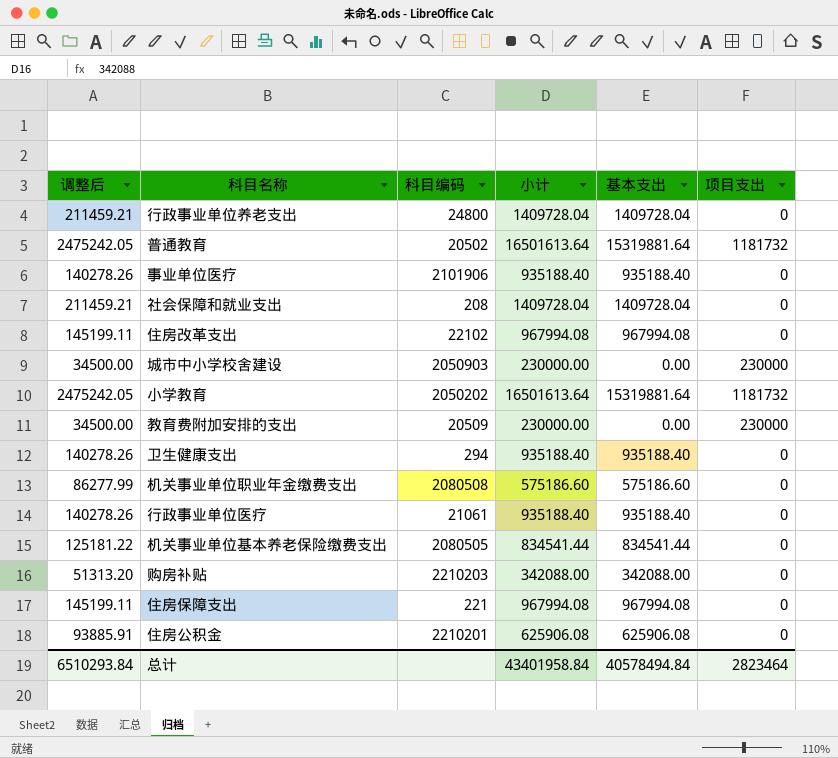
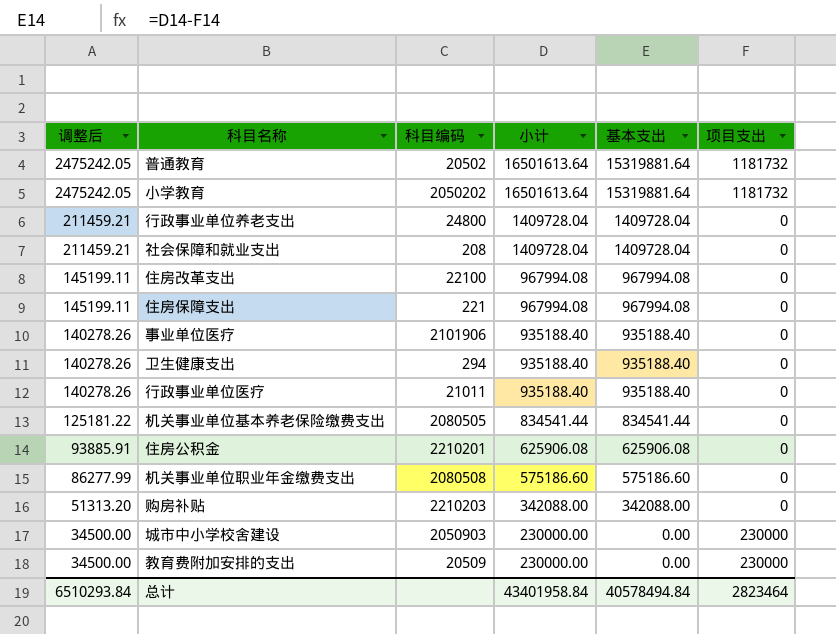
row order: none -> 调整后 descending
住房改革支出 | 科目编码: 22102 -> 22100
行政事业单位医疗 | 科目编码: 21061 -> 21011

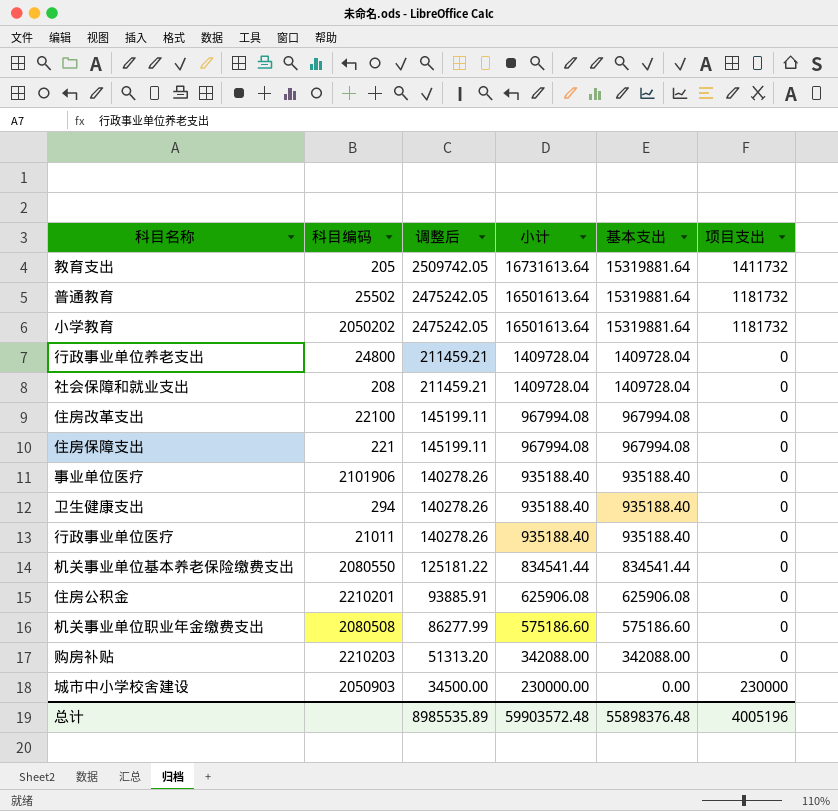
column 调整后 | position: 1 -> 3
row 教育费附加安排的支出: 34500.00 | 20509 | 230000.00 | 0.00 | 230000 -> none
row 教育支出: none -> 205 | 2509742.05 | 16731613.64 | 15319881.64 | 1411732
普通教育 | 科目编码: 20502 -> 25502
机关事业单位基本养老保险缴费支出 | 科目编码: 2080505 -> 2080550
总计 | 调整后: 6510293.84 -> 8985535.89
总计 | 小计: 43401958.84 -> 59903572.48
总计 | 基本支出: 40578494.84 -> 55898376.48
总计 | 项目支出: 2823464 -> 4005196

